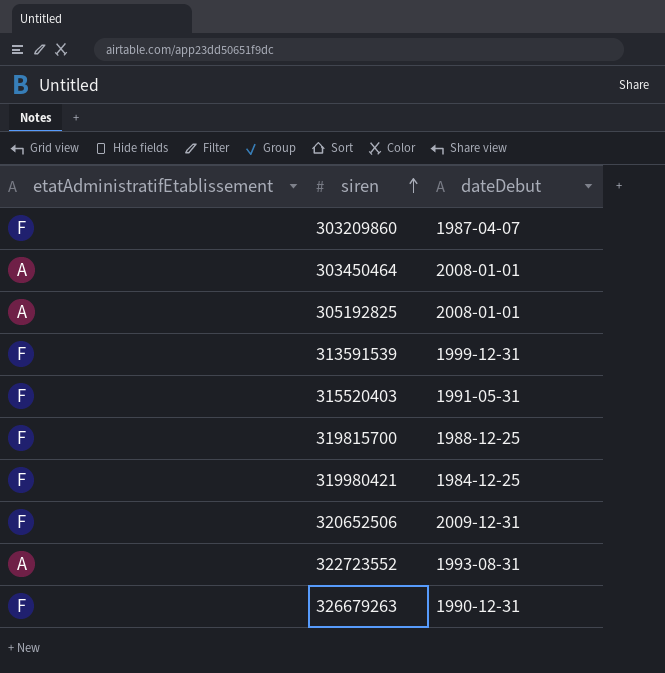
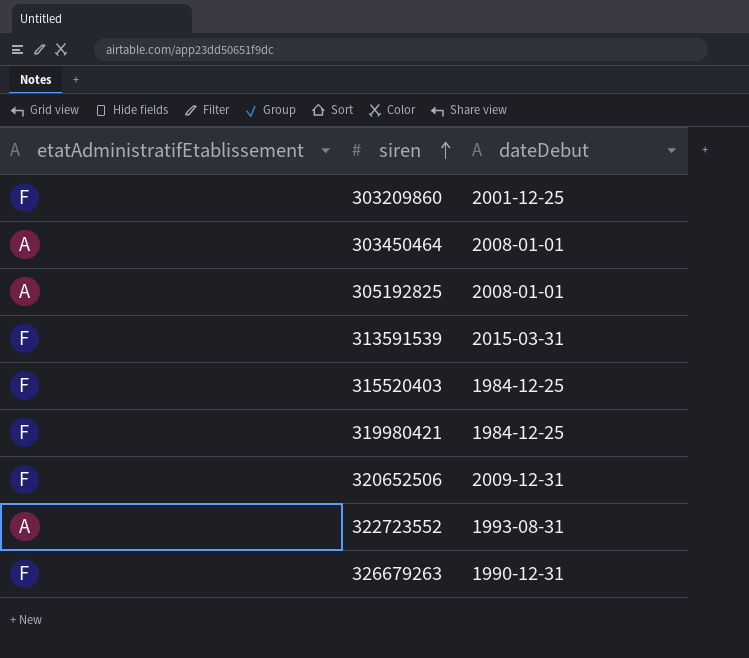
row 319815700: F | 1988-12-25 -> none
303209860 | dateDebut: 1987-04-07 -> 2001-12-25
313591539 | dateDebut: 1999-12-31 -> 2015-03-31
315520403 | dateDebut: 1991-05-31 -> 1984-12-25

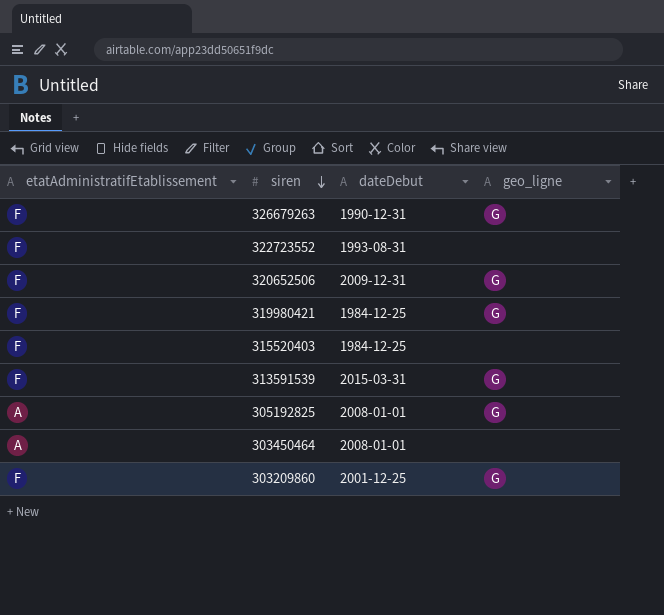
row order: siren ascending -> siren descending
column geo_ligne | position: none -> 4
322723552 | etatAdministratifEtablissement: A -> F

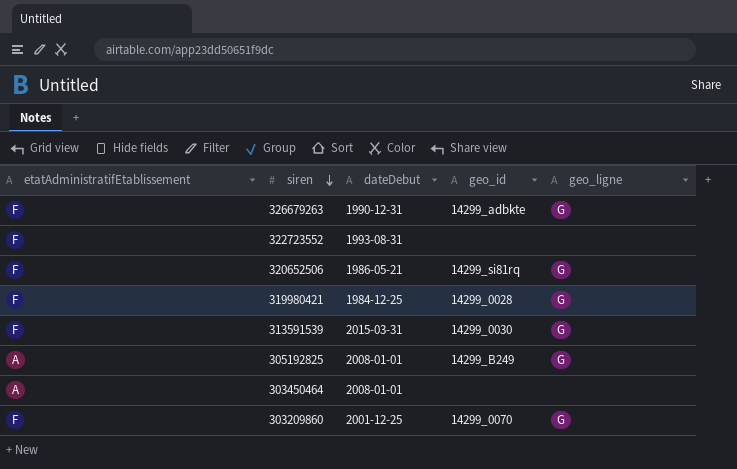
column geo_id | position: none -> 4
row 315520403: F | 1984-12-25 | none -> none
320652506 | dateDebut: 2009-12-31 -> 1986-05-21

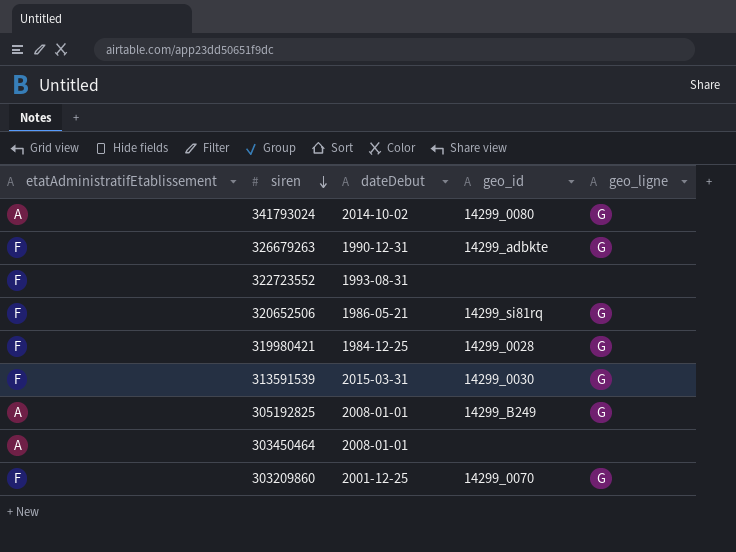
row 341793024: none -> A | 2014-10-02 | 14299_0080 | G

